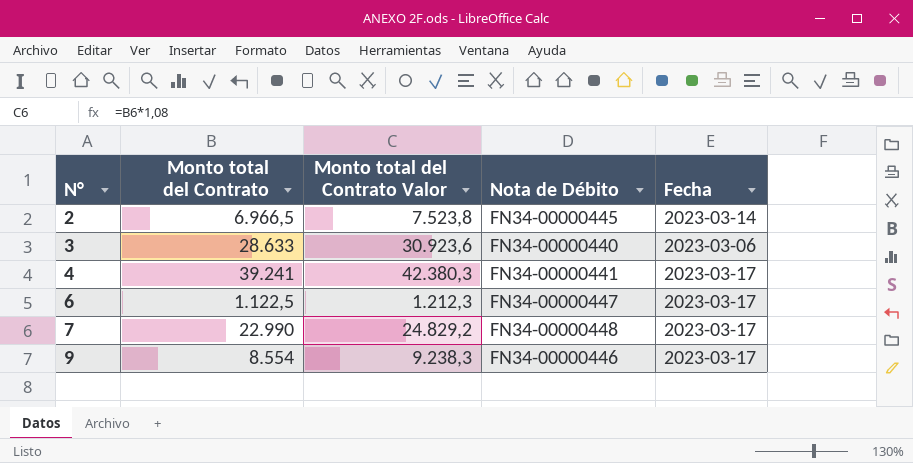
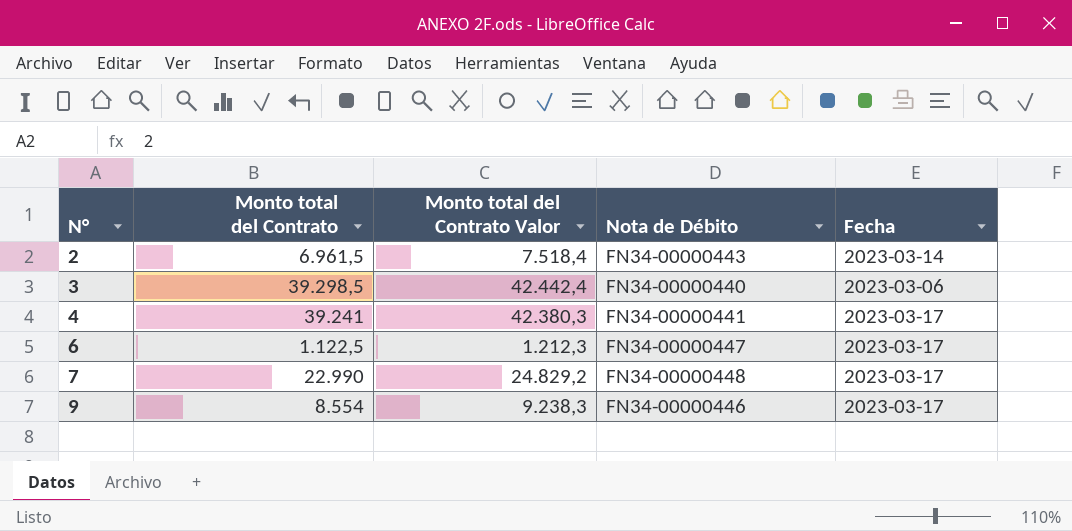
2 | Monto total del Contrato: 6.966,5 -> 6.961,5
2 | Monto total del Contrato Valor: 7.523,8 -> 7.518,4
2 | Nota de Débito: FN34-00000445 -> FN34-00000443
3 | Monto total del Contrato: 28.633 -> 39.298,5
3 | Monto total del Contrato Valor: 30.923,6 -> 42.442,4

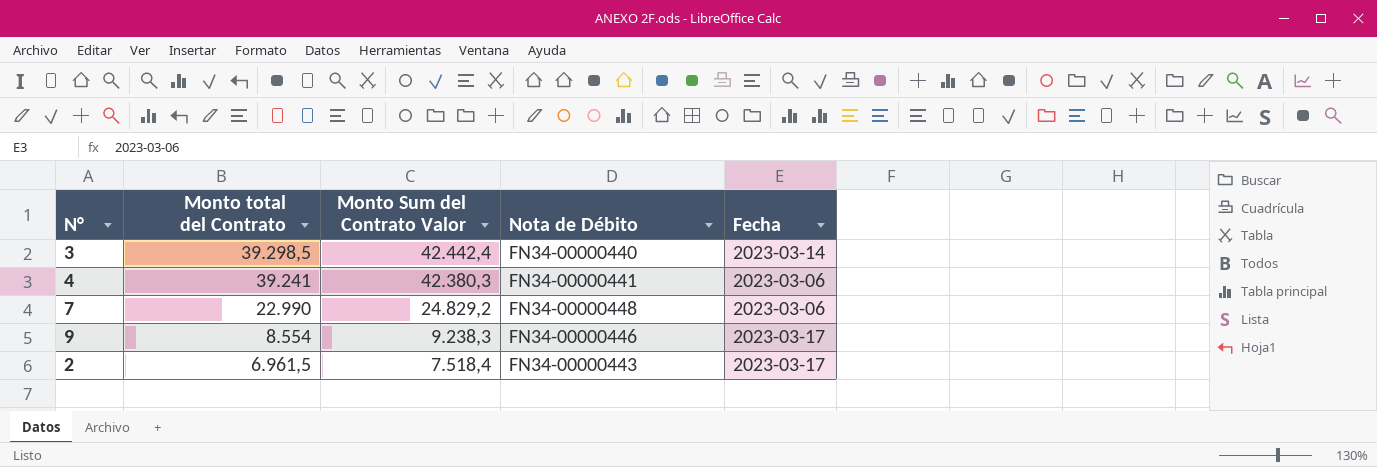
row order: N° ascending -> Monto total del Contrato descending
column name: Monto total del Contrato Valor -> Monto Sum del Contrato Valor
row 6: 1.122,5 | 1.212,3 | FN34-00000447 | 2023-03-17 -> none
3 | Fecha: 2023-03-06 -> 2023-03-14
4 | Fecha: 2023-03-17 -> 2023-03-06
7 | Fecha: 2023-03-17 -> 2023-03-06
2 | Fecha: 2023-03-14 -> 2023-03-17

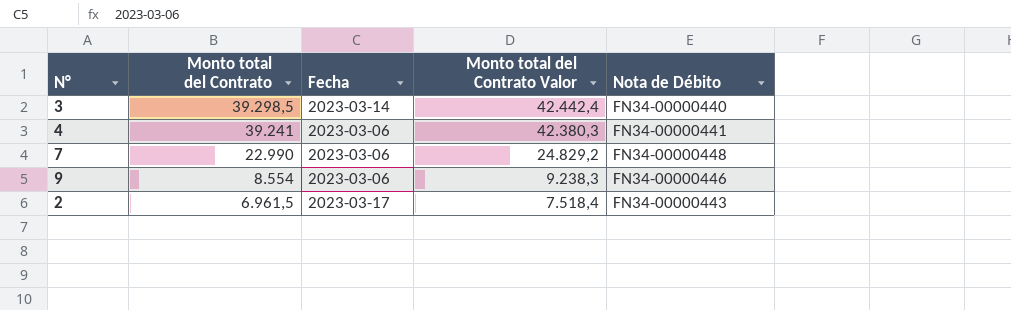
column Fecha | position: 5 -> 3
column name: Monto Sum del Contrato Valor -> Monto total del Contrato Valor
9 | Fecha: 2023-03-17 -> 2023-03-06

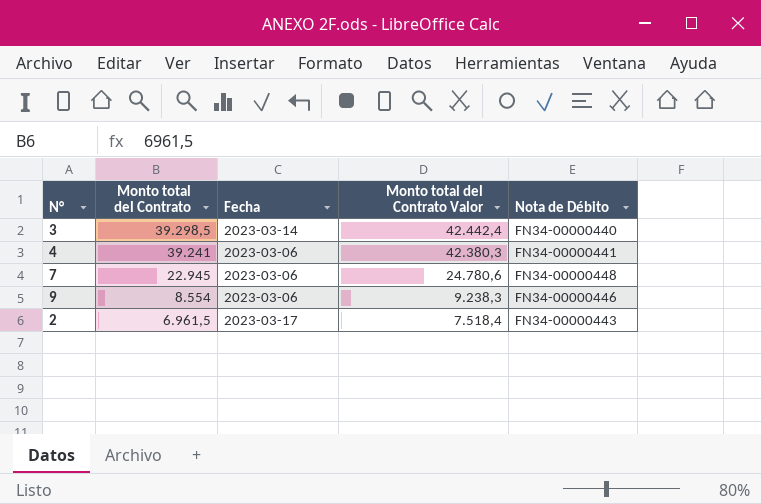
7 | Monto total del Contrato: 22.990 -> 22.945
7 | Monto total del Contrato Valor: 24.829,2 -> 24.780,6

